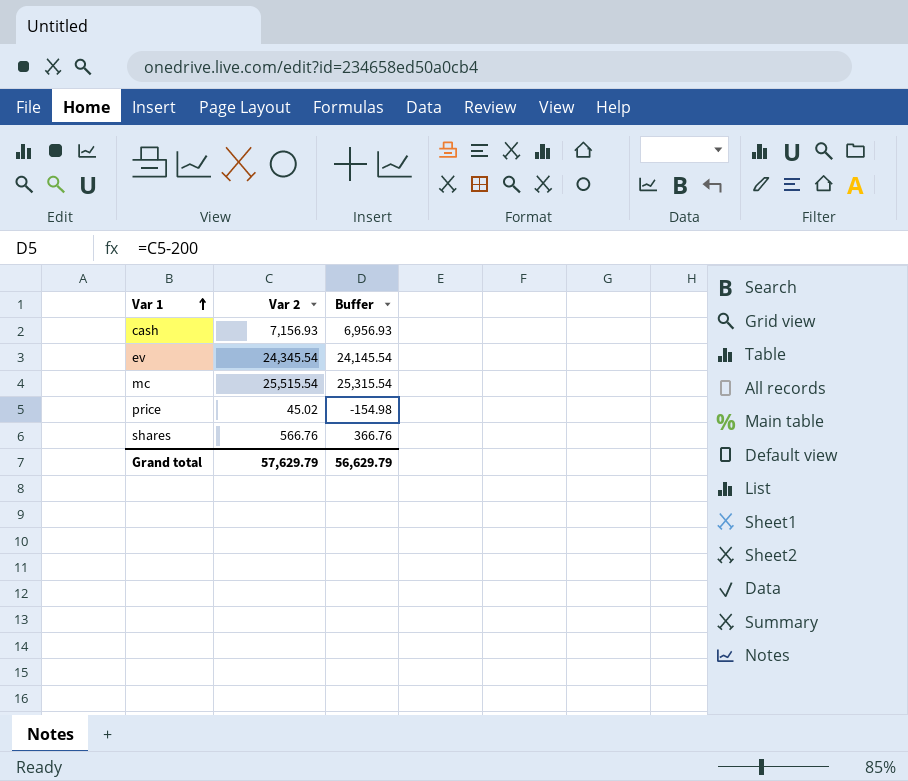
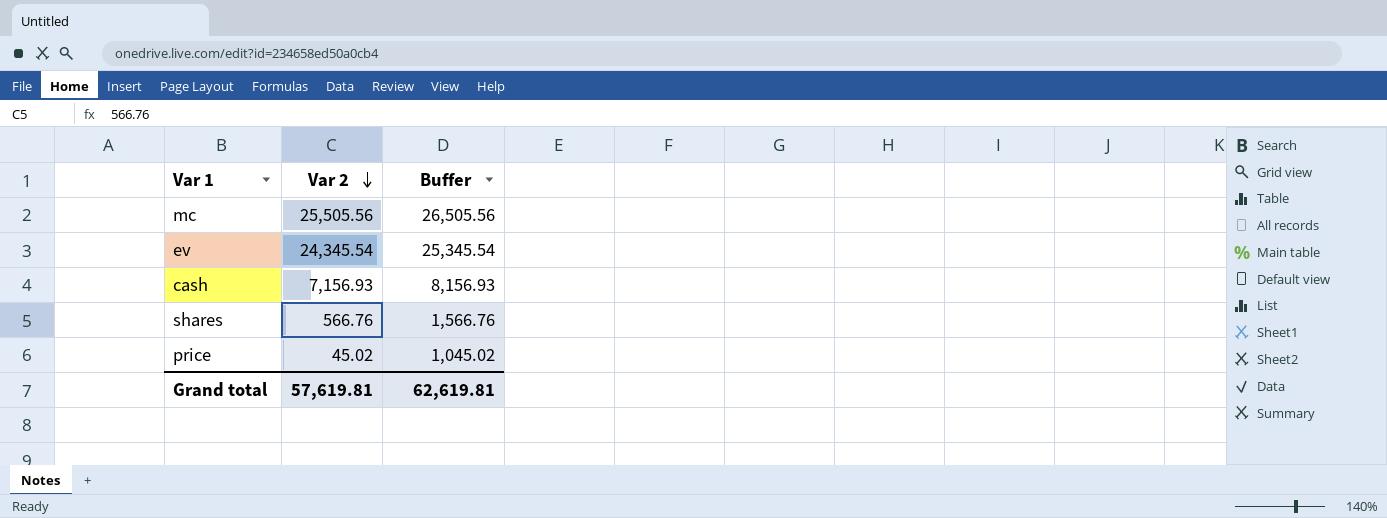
row order: Var 1 ascending -> Var 2 descending
column Buffer | formula: [Var 2] - 200 -> [Var 2] + 1000
mc | Var 2: 25,515.54 -> 25,505.56
Grand total | Var 2: 57,629.79 -> 57,619.81
Grand total | Buffer: 56,629.79 -> 62,619.81

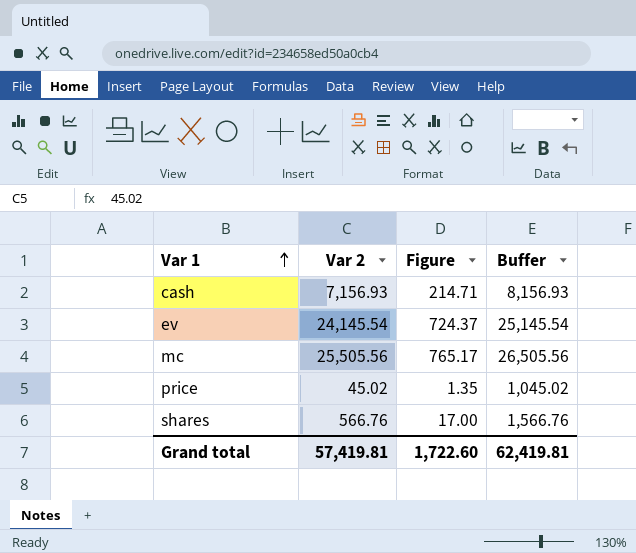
row order: Var 2 descending -> Var 1 ascending
column Figure | formula: none -> [Var 2] * 0.03
ev | Var 2: 24,345.54 -> 24,145.54
ev | Buffer: 25,345.54 -> 25,145.54
Grand total | Var 2: 57,619.81 -> 57,419.81
Grand total | Buffer: 62,619.81 -> 62,419.81

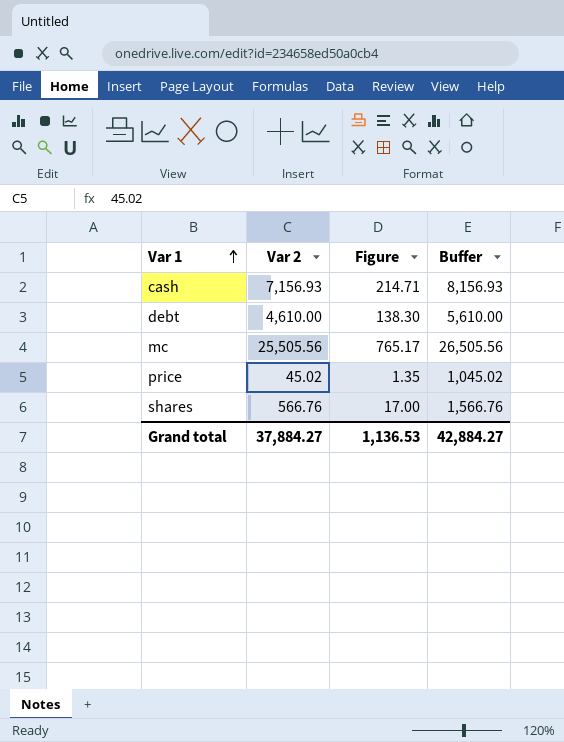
row ev: 24,145.54 | 724.37 | 25,145.54 -> none
row debt: none -> 4,610.00 | 138.30 | 5,610.00
Grand total | Var 2: 57,419.81 -> 37,884.27
Grand total | Figure: 1,722.60 -> 1,136.53
Grand total | Buffer: 62,419.81 -> 42,884.27

